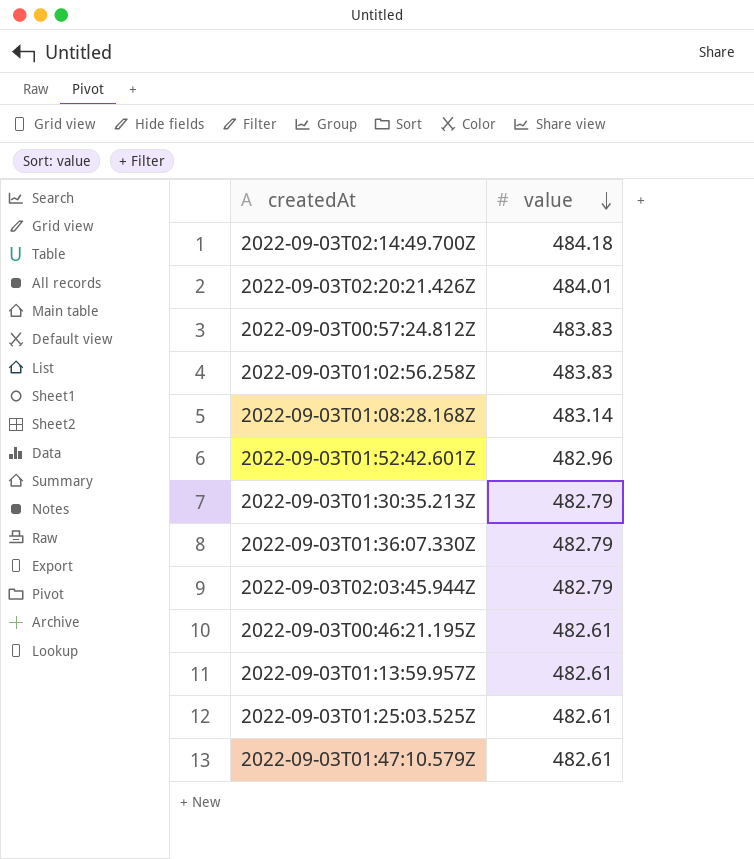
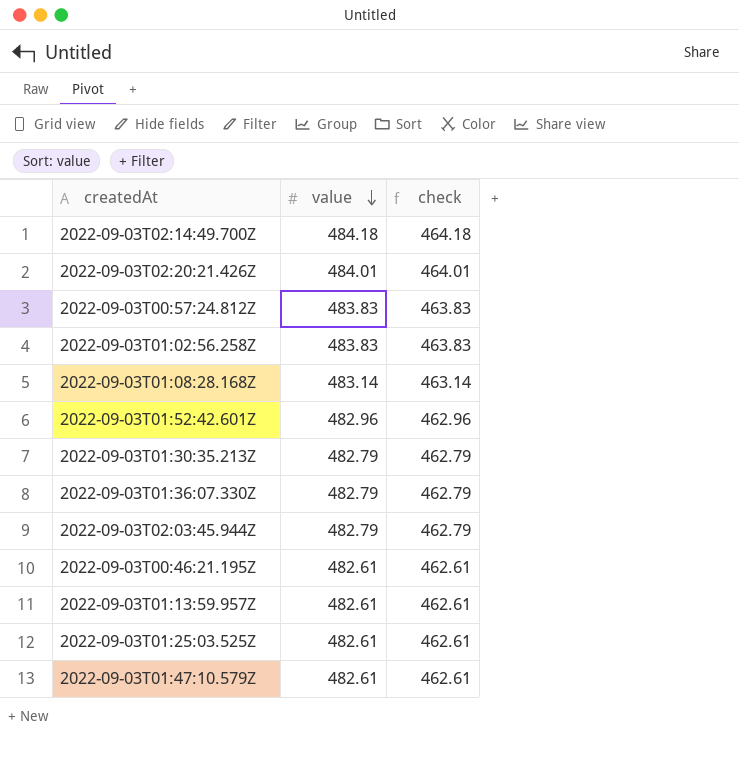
column check | formula: none -> [value] - 20

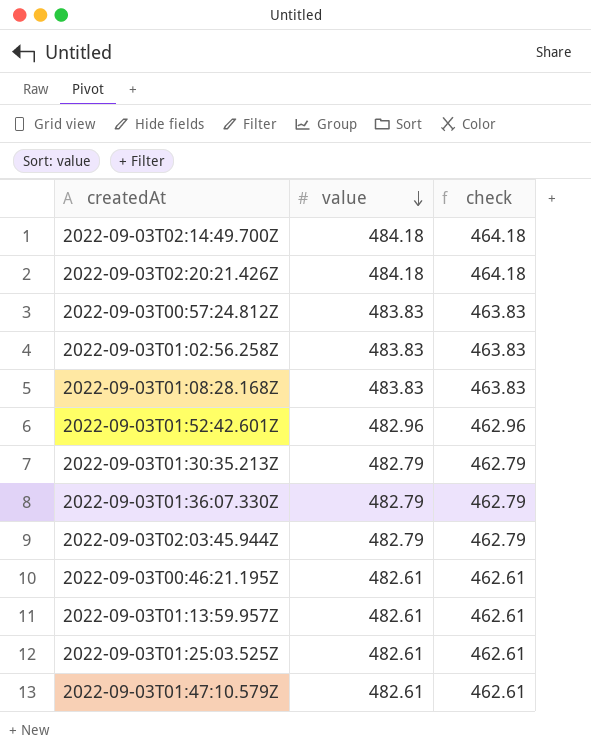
2022-09-03T02:20:21.426Z | value: 484.01 -> 484.18
2022-09-03T02:20:21.426Z | check: 464.01 -> 464.18
2022-09-03T01:08:28.168Z | value: 483.14 -> 483.83
2022-09-03T01:08:28.168Z | check: 463.14 -> 463.83

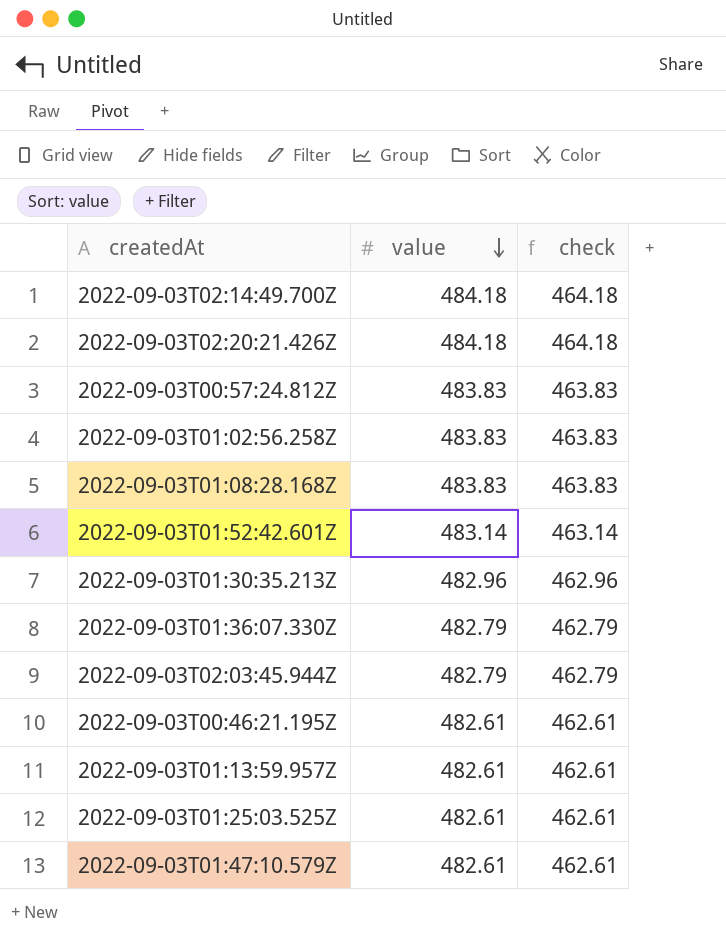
2022-09-03T01:52:42.601Z | value: 482.96 -> 483.14
2022-09-03T01:52:42.601Z | check: 462.96 -> 463.14
2022-09-03T01:30:35.213Z | value: 482.79 -> 482.96
2022-09-03T01:30:35.213Z | check: 462.79 -> 462.96

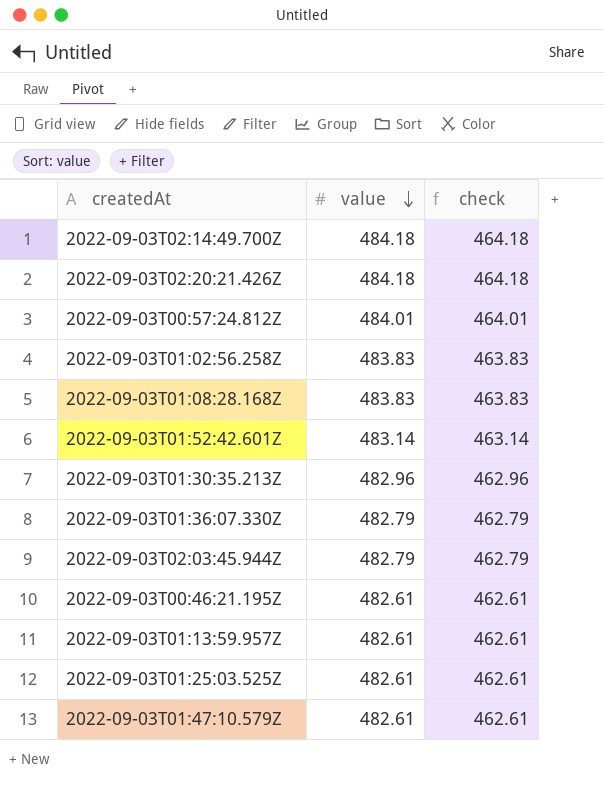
2022-09-03T00:57:24.812Z | value: 483.83 -> 484.01
2022-09-03T00:57:24.812Z | check: 463.83 -> 464.01

